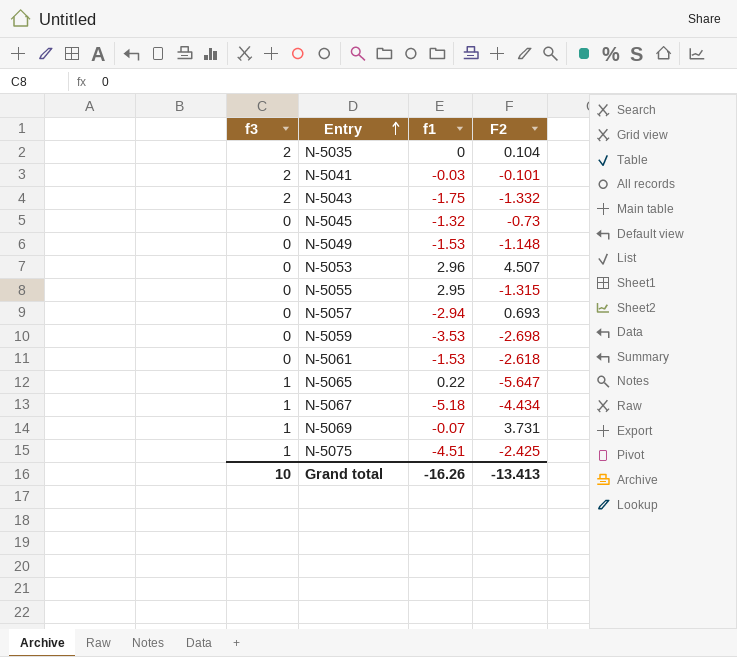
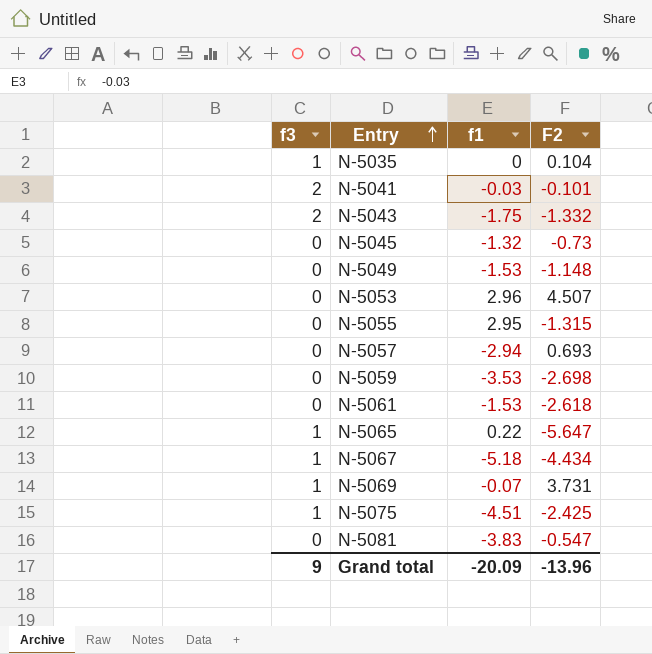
N-5035 | f3: 2 -> 1
row N-5081: none -> 0 | -3.83 | -0.547
Grand total | f3: 10 -> 9
Grand total | f1: -16.26 -> -20.09
Grand total | F2: -13.413 -> -13.96

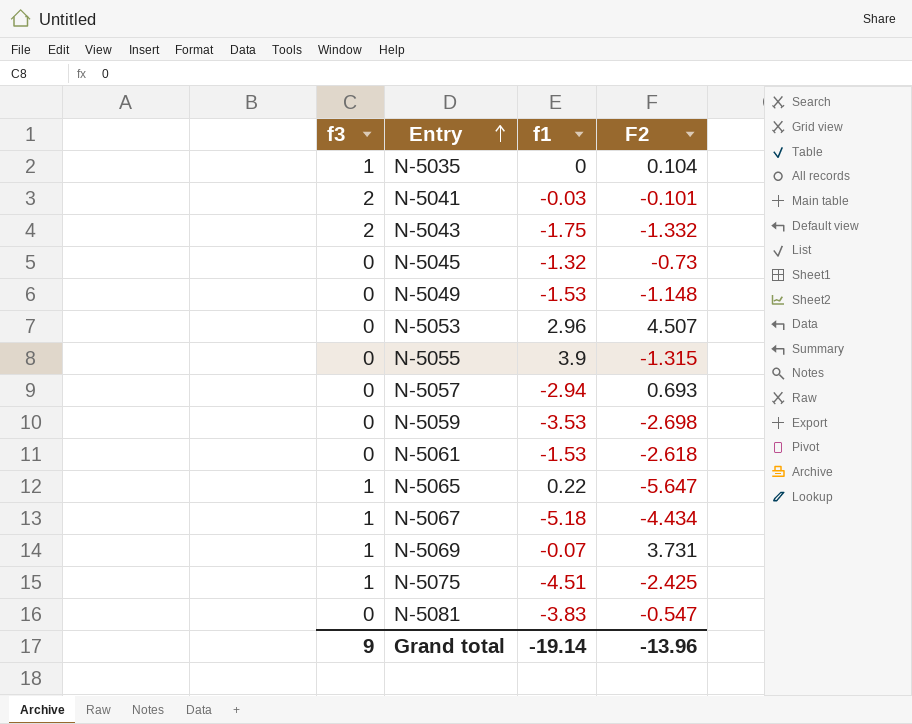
N-5055 | f1: 2.95 -> 3.9
Grand total | f1: -20.09 -> -19.14

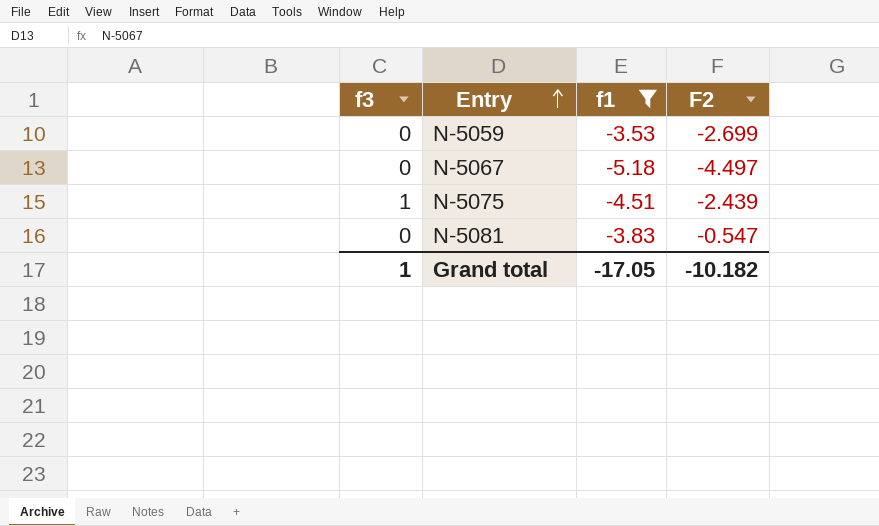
filter: none -> f1 <= -3.53
N-5059 | F2: -2.698 -> -2.699
N-5067 | f3: 1 -> 0
N-5067 | F2: -4.434 -> -4.497
N-5075 | F2: -2.425 -> -2.439
Grand total | f3: 9 -> 1
Grand total | f1: -19.14 -> -17.05
Grand total | F2: -13.96 -> -10.182

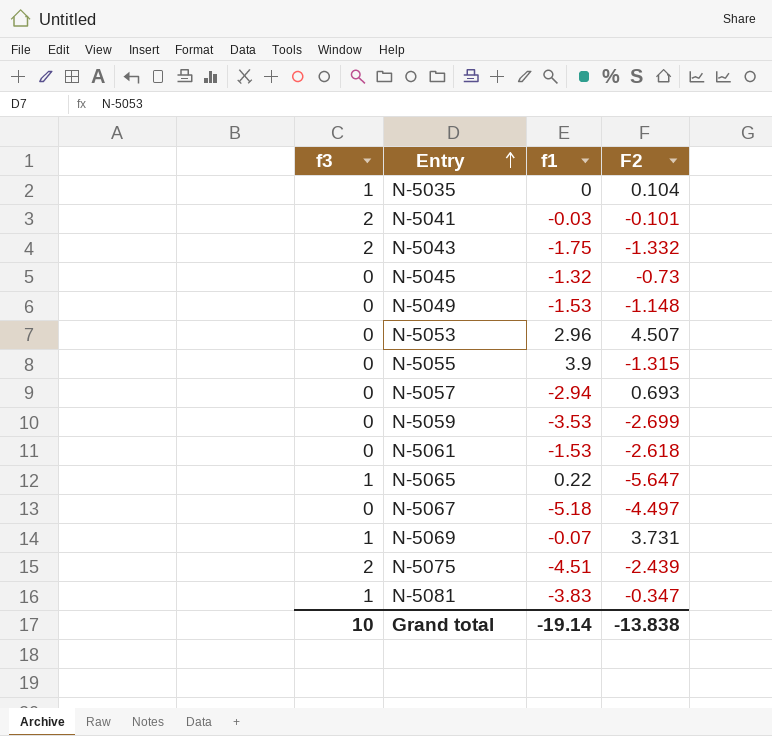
filter: f1 <= -3.53 -> none
N-5075 | f3: 1 -> 2
N-5081 | f3: 0 -> 1
N-5081 | F2: -0.547 -> -0.347
Grand total | f3: 1 -> 10
Grand total | f1: -17.05 -> -19.14
Grand total | F2: -10.182 -> -13.838

